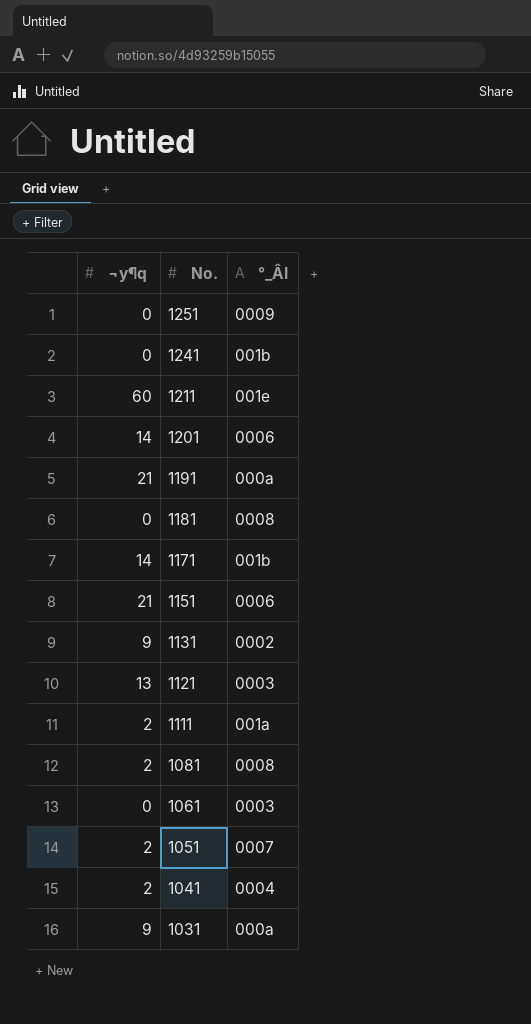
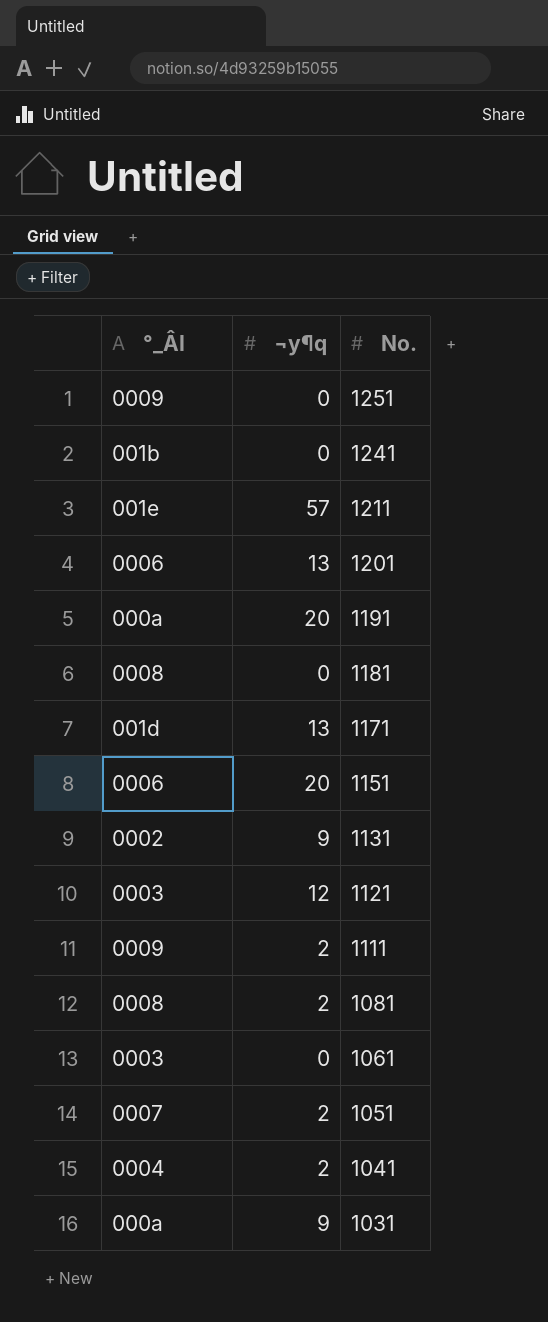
column °_ÂI | position: 3 -> 1
1211 | ¬y¶q: 60 -> 57
1201 | ¬y¶q: 14 -> 13
1191 | ¬y¶q: 21 -> 20
1171 | °_ÂI: 001b -> 001d
1171 | ¬y¶q: 14 -> 13
1151 | ¬y¶q: 21 -> 20
1121 | ¬y¶q: 13 -> 12
1111 | °_ÂI: 001a -> 0009

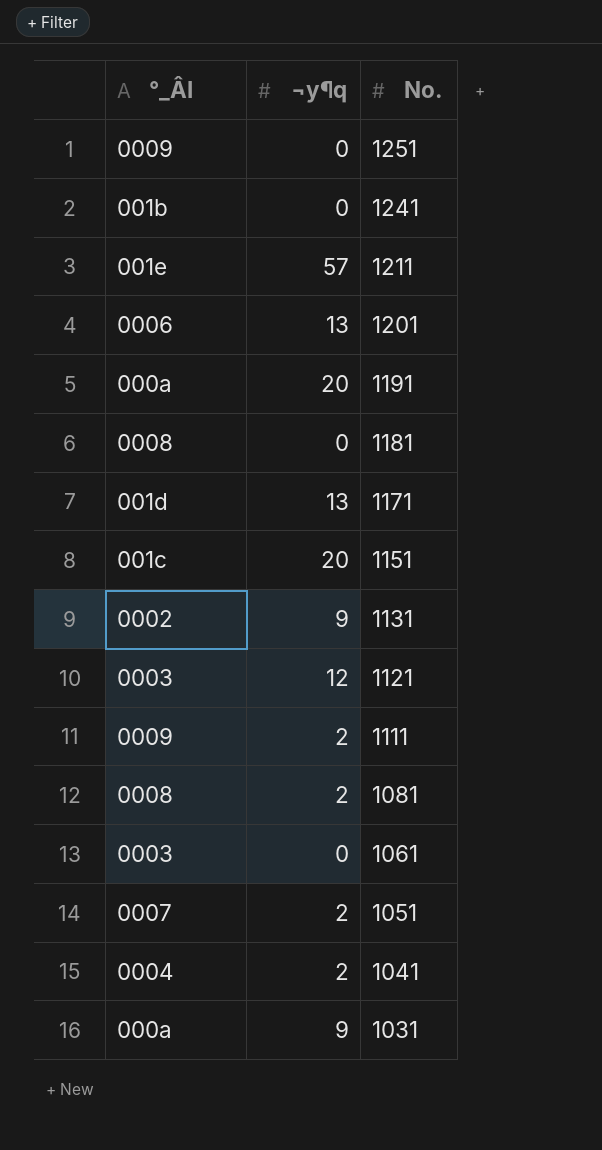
1151 | °_ÂI: 0006 -> 001c

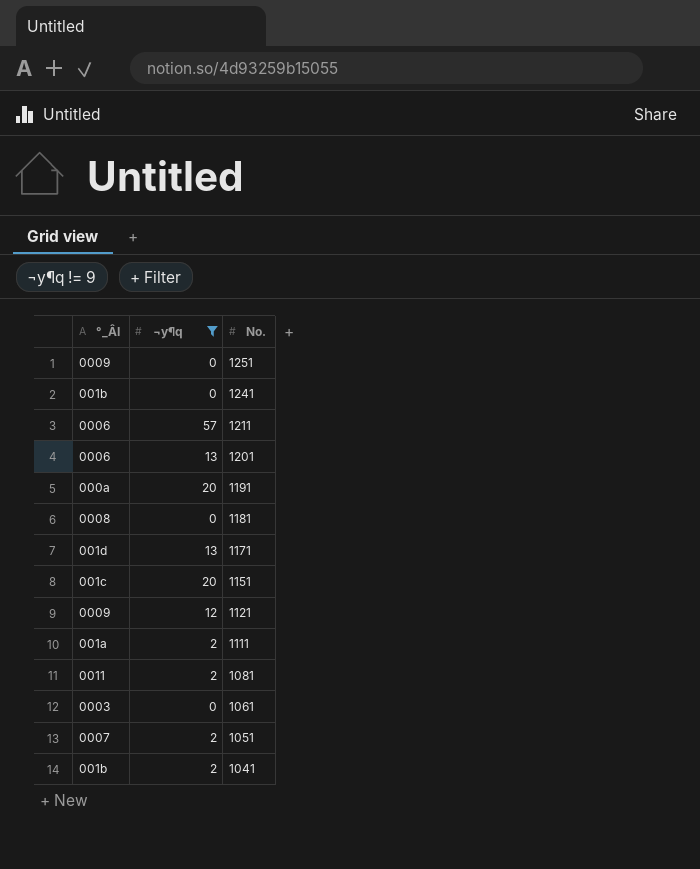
filter: none -> ¬y¶q != 9
1211 | °_ÂI: 001e -> 0006
1121 | °_ÂI: 0003 -> 0009
1111 | °_ÂI: 0009 -> 001a
1081 | °_ÂI: 0008 -> 0011
1041 | °_ÂI: 0004 -> 001b

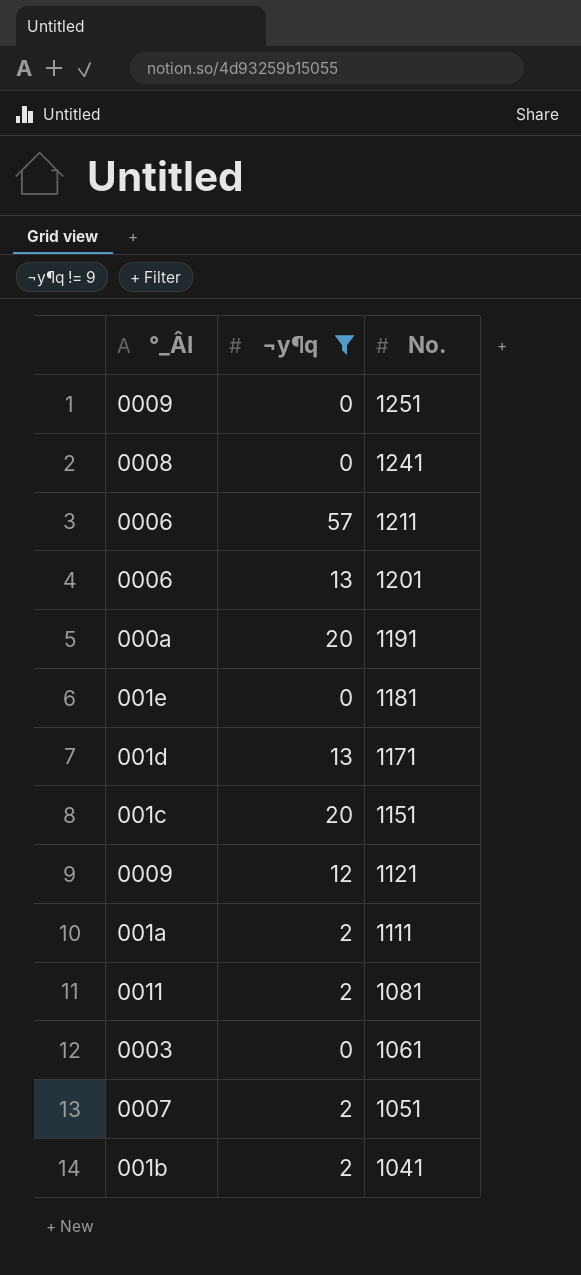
1241 | °_ÂI: 001b -> 0008
1181 | °_ÂI: 0008 -> 001e

